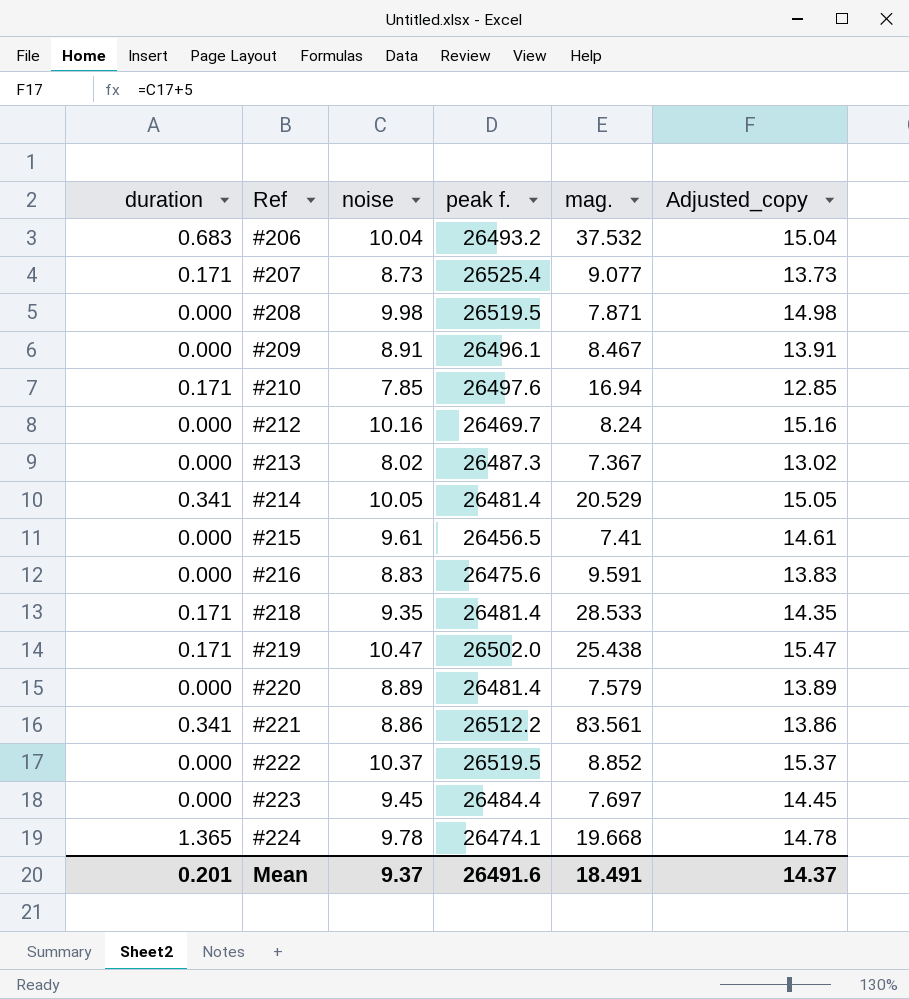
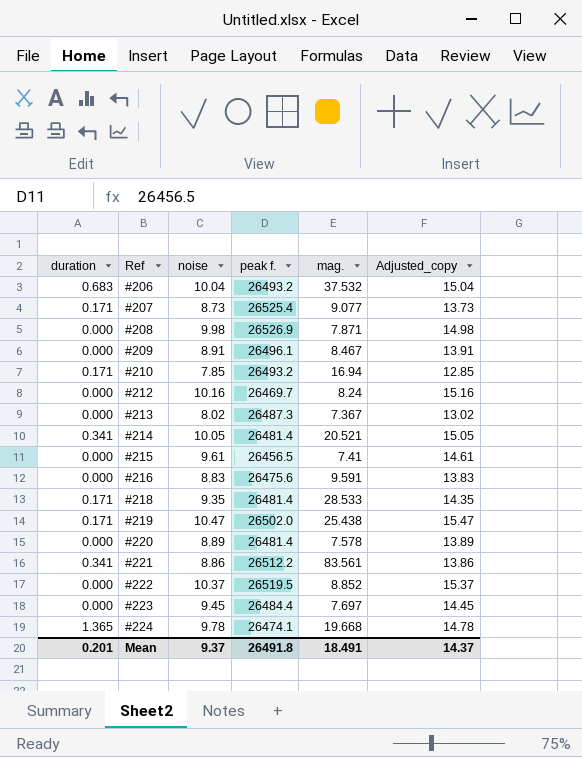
#208 | peak f.: 26519.5 -> 26526.9
#210 | peak f.: 26497.6 -> 26493.2
#214 | mag.: 20.529 -> 20.521
#220 | mag.: 7.579 -> 7.578
Mean | peak f.: 26491.6 -> 26491.8

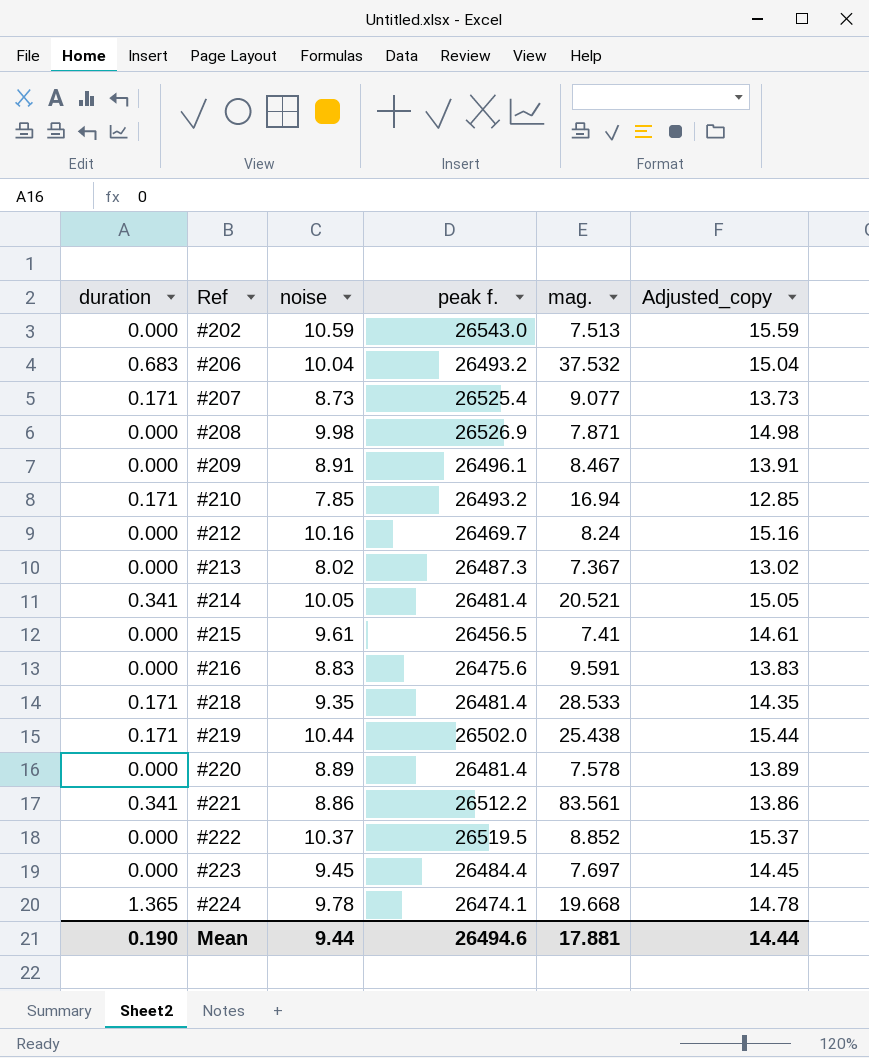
row #202: none -> 0.000 | 10.59 | 26543.0 | 7.513 | 15.59
#219 | noise: 10.47 -> 10.44
#219 | Adjusted_copy: 15.47 -> 15.44
Mean | duration: 0.201 -> 0.190
Mean | noise: 9.37 -> 9.44
Mean | peak f.: 26491.8 -> 26494.6
Mean | mag.: 18.491 -> 17.881
Mean | Adjusted_copy: 14.37 -> 14.44

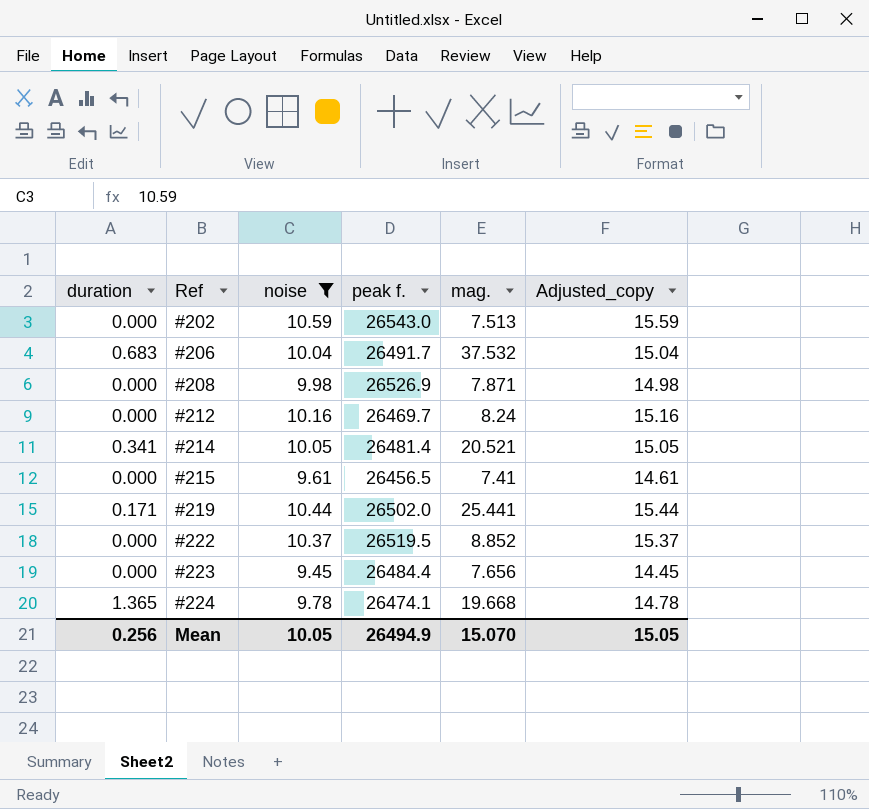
filter: none -> noise >= 9.45
#206 | peak f.: 26493.2 -> 26491.7
#219 | mag.: 25.438 -> 25.441
#223 | mag.: 7.697 -> 7.656
Mean | duration: 0.190 -> 0.256
Mean | noise: 9.44 -> 10.05
Mean | peak f.: 26494.6 -> 26494.9
Mean | mag.: 17.881 -> 15.070
Mean | Adjusted_copy: 14.44 -> 15.05

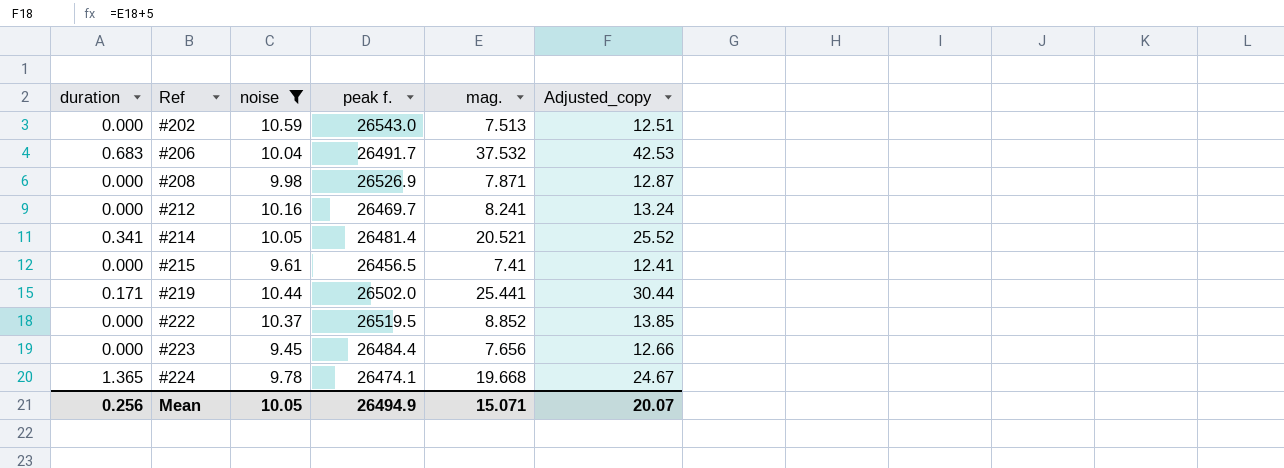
column Adjusted_copy | formula: [noise] + 5 -> [mag.] + 5
#212 | mag.: 8.24 -> 8.241
Mean | mag.: 15.070 -> 15.071
Mean | Adjusted_copy: 15.05 -> 20.07

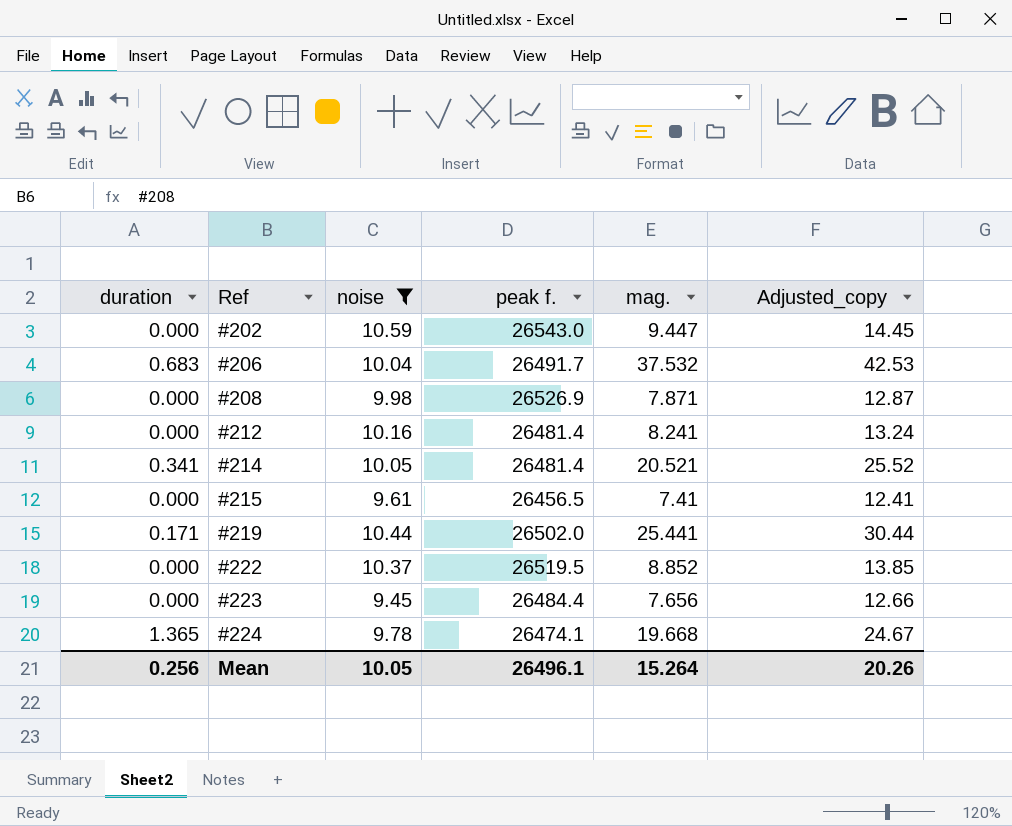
#202 | mag.: 7.513 -> 9.447
#202 | Adjusted_copy: 12.51 -> 14.45
#212 | peak f.: 26469.7 -> 26481.4
Mean | peak f.: 26494.9 -> 26496.1
Mean | mag.: 15.071 -> 15.264
Mean | Adjusted_copy: 20.07 -> 20.26

